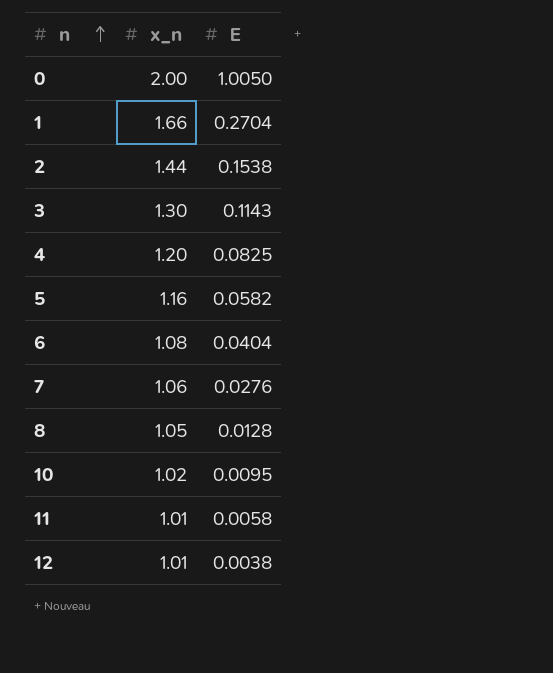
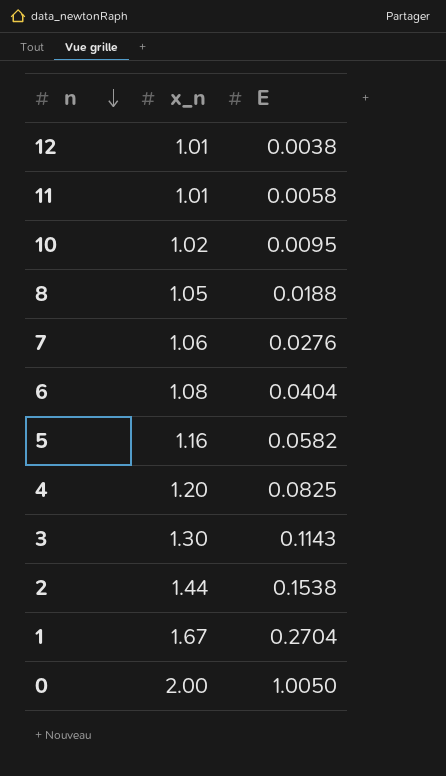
row order: n ascending -> n descending
8 | E: 0.0128 -> 0.0188
1 | x_n: 1.66 -> 1.67

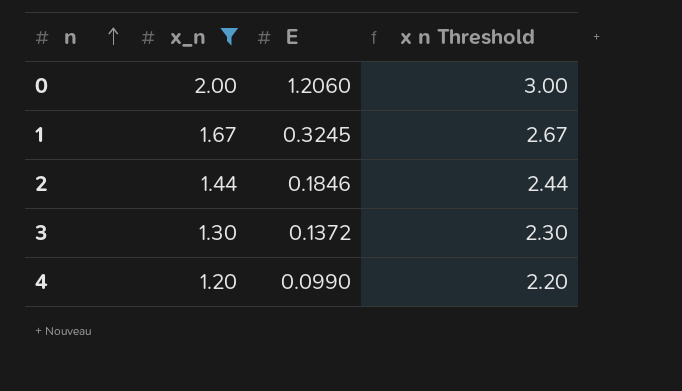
filter: none -> x_n >= 1.20
row order: n descending -> n ascending
column x n Threshold | formula: none -> [x_n] + 1
0 | E: 1.0050 -> 1.2060
1 | E: 0.2704 -> 0.3245
2 | E: 0.1538 -> 0.1846
3 | E: 0.1143 -> 0.1372
4 | E: 0.0825 -> 0.0990

